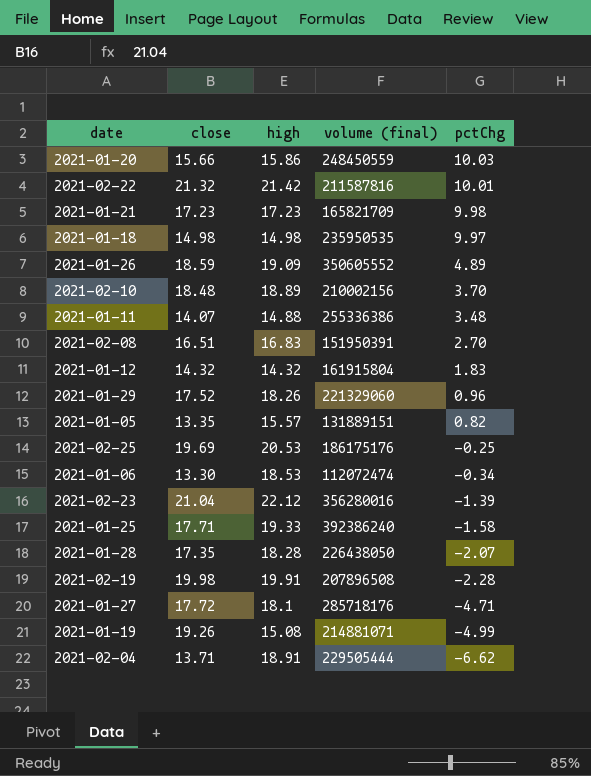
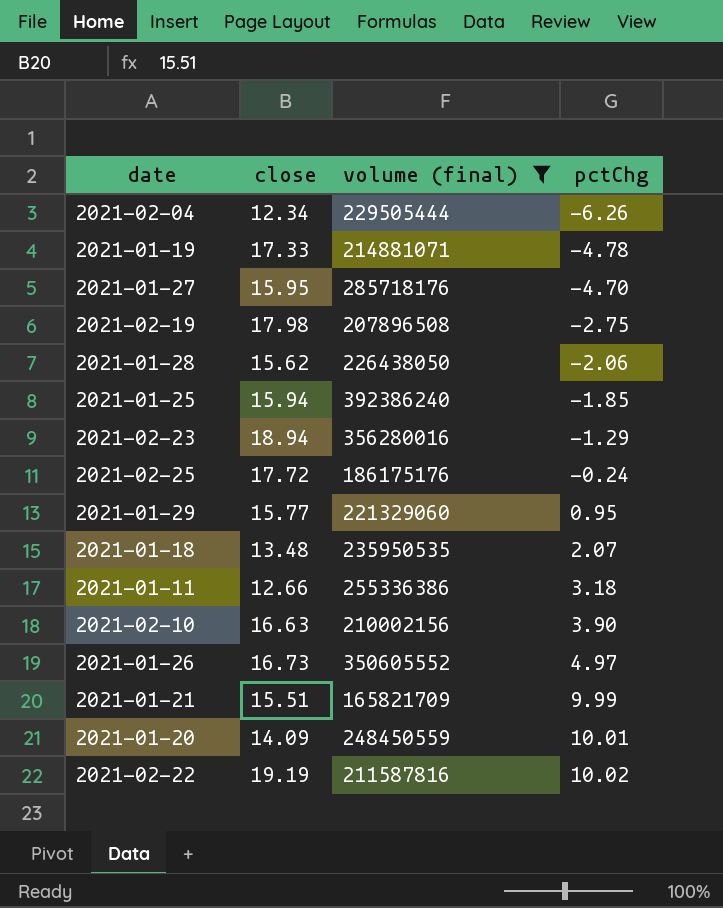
filter: none -> volume (final) >= 165821709
row order: pctChg descending -> pctChg ascending
column high | position: 3 -> none
2021-02-04 | close: 13.71 -> 12.34
2021-02-04 | pctChg: -6.62 -> -6.26
2021-01-19 | close: 19.26 -> 17.33
2021-01-19 | pctChg: -4.99 -> -4.78
2021-01-27 | close: 17.72 -> 15.95
2021-01-27 | pctChg: -4.71 -> -4.70
2021-02-19 | close: 19.98 -> 17.98
2021-02-19 | pctChg: -2.28 -> -2.75
2021-01-28 | close: 17.35 -> 15.62
2021-01-28 | pctChg: -2.07 -> -2.06
2021-01-25 | close: 17.71 -> 15.94
2021-01-25 | pctChg: -1.58 -> -1.85
2021-02-23 | close: 21.04 -> 18.94
2021-02-23 | pctChg: -1.39 -> -1.29
2021-02-25 | close: 19.69 -> 17.72
2021-02-25 | pctChg: -0.25 -> -0.24
2021-01-29 | close: 17.52 -> 15.77
2021-01-29 | pctChg: 0.96 -> 0.95
2021-01-18 | close: 14.98 -> 13.48
2021-01-18 | pctChg: 9.97 -> 2.07
2021-01-11 | close: 14.07 -> 12.66
2021-01-11 | pctChg: 3.48 -> 3.18
2021-02-10 | close: 18.48 -> 16.63
2021-02-10 | pctChg: 3.70 -> 3.90
2021-01-26 | close: 18.59 -> 16.73
2021-01-26 | pctChg: 4.89 -> 4.97
2021-01-21 | close: 17.23 -> 15.51
2021-01-21 | pctChg: 9.98 -> 9.99
2021-01-20 | close: 15.66 -> 14.09
2021-01-20 | pctChg: 10.03 -> 10.01
2021-02-22 | close: 21.32 -> 19.19
2021-02-22 | pctChg: 10.01 -> 10.02

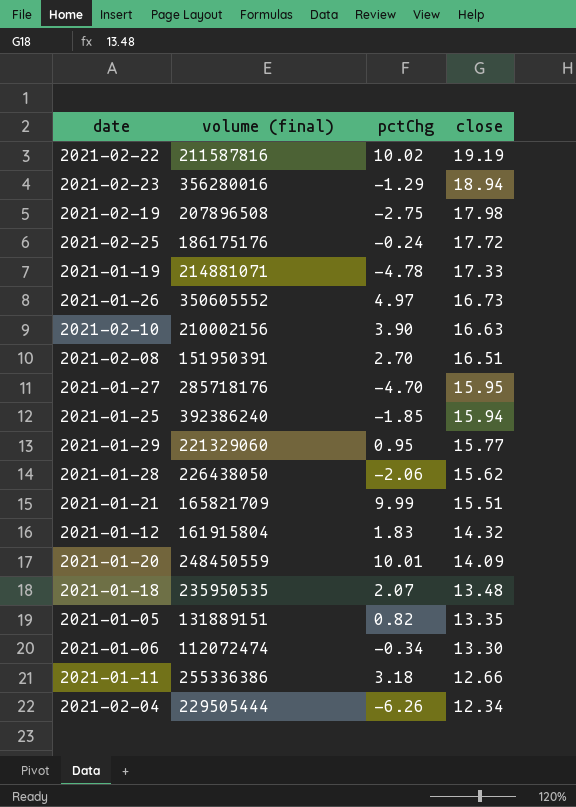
filter: volume (final) >= 165821709 -> none
row order: pctChg ascending -> close descending
column close | position: 2 -> 4

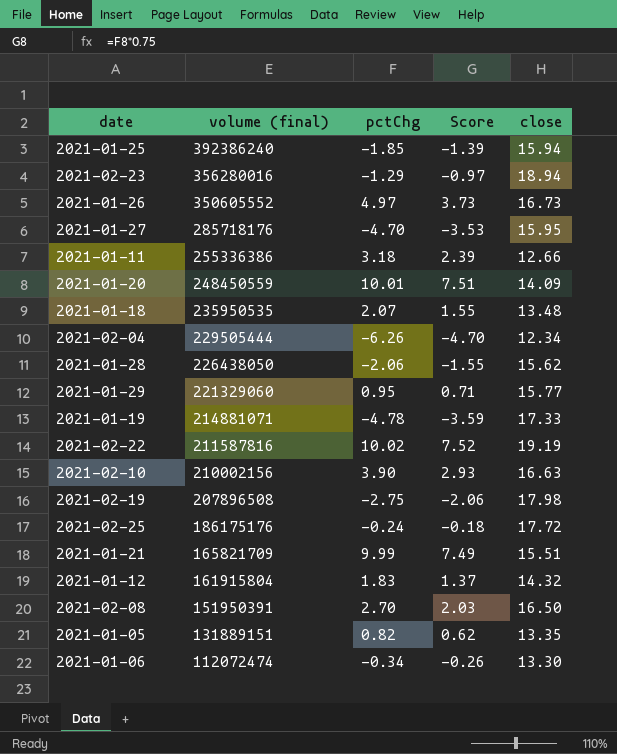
row order: close descending -> volume (final) descending
column Score | formula: none -> [pctChg] * 0.75
2021-02-08 | close: 16.51 -> 16.50

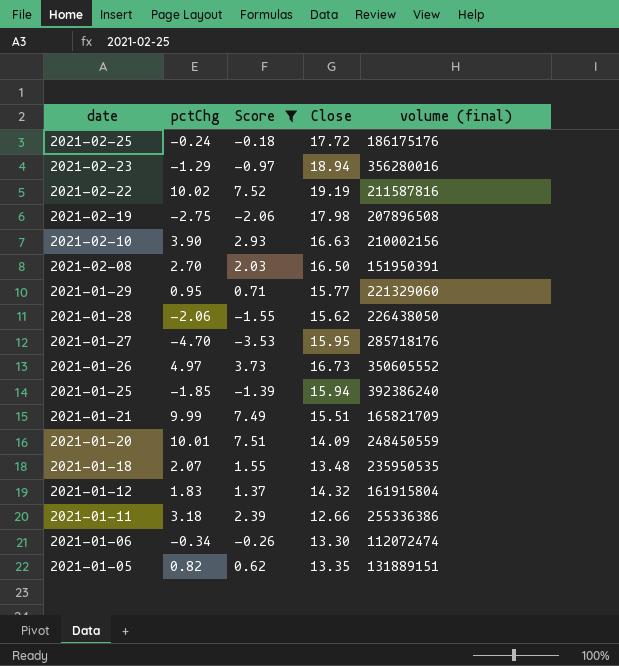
filter: none -> Score >= -3.53
row order: volume (final) descending -> date descending
column name: close -> Close
column volume (final) | position: 2 -> 5

